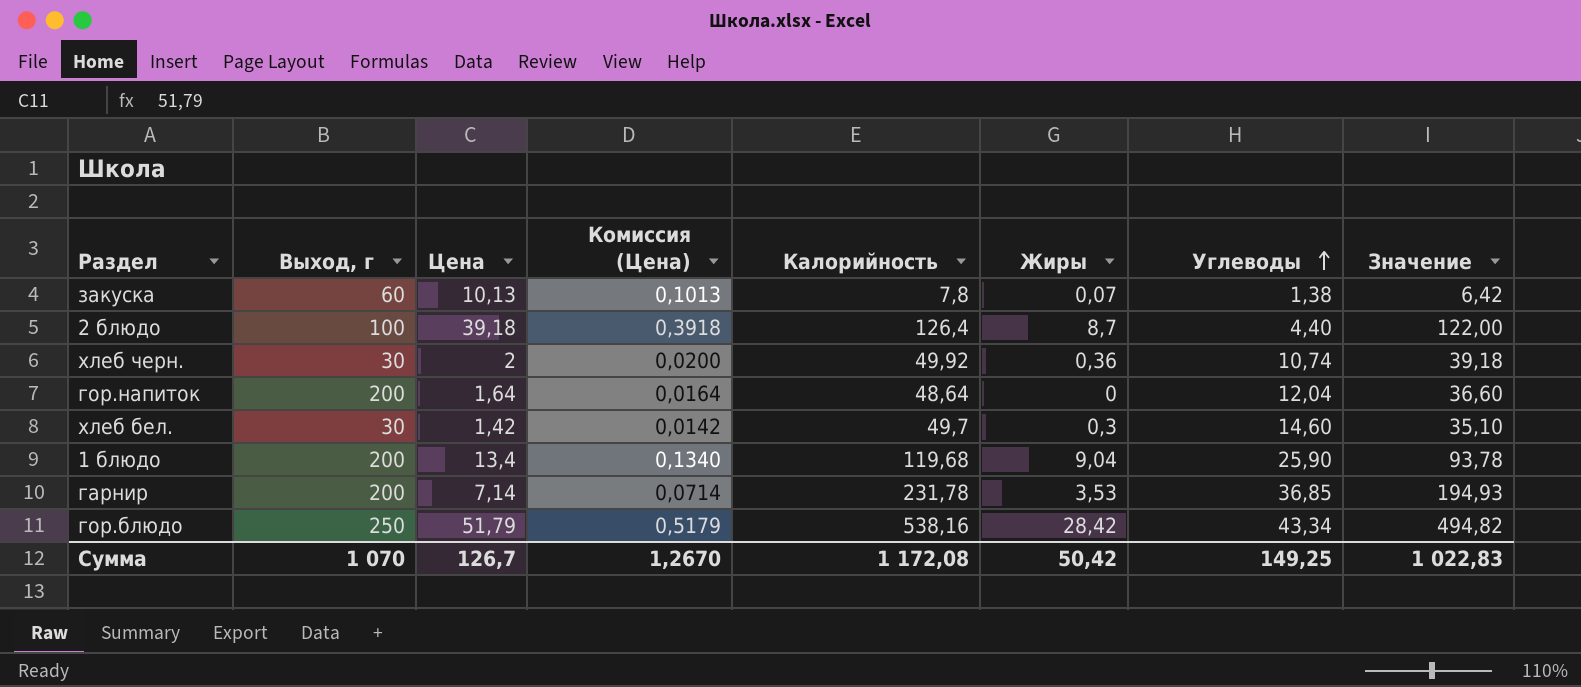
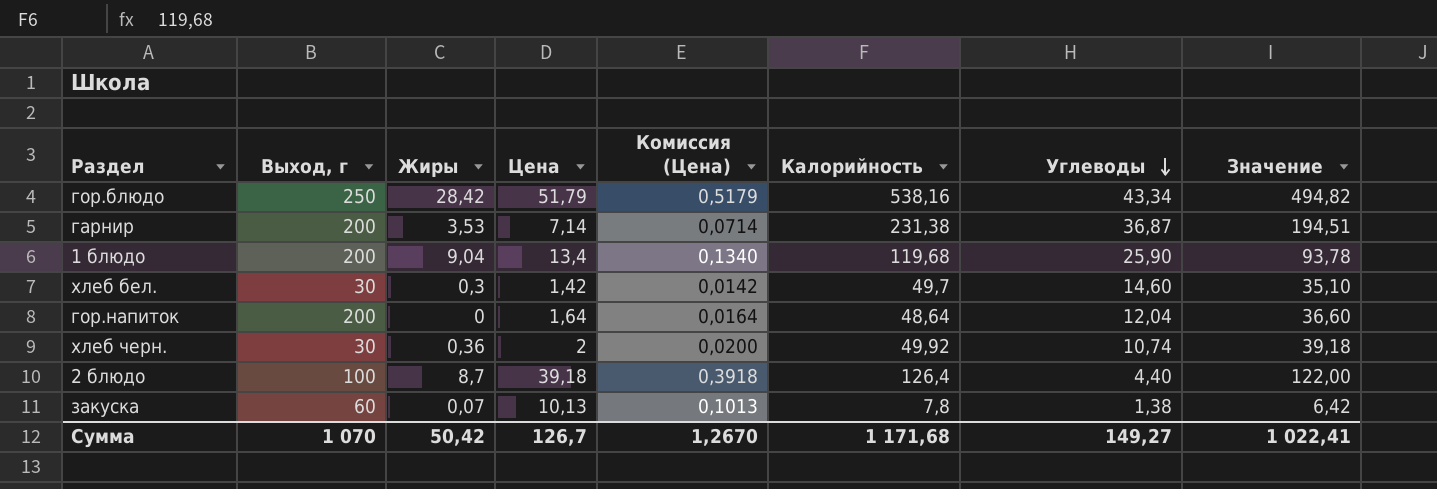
row order: Углеводы ascending -> Углеводы descending
column Жиры | position: 6 -> 3
гарнир | Калорийность: 231,78 -> 231,38
гарнир | Углеводы: 36,85 -> 36,87
гарнир | Значение: 194,93 -> 194,51
Сумма | Калорийность: 1 172,08 -> 1 171,68
Сумма | Углеводы: 149,25 -> 149,27
Сумма | Значение: 1 022,83 -> 1 022,41

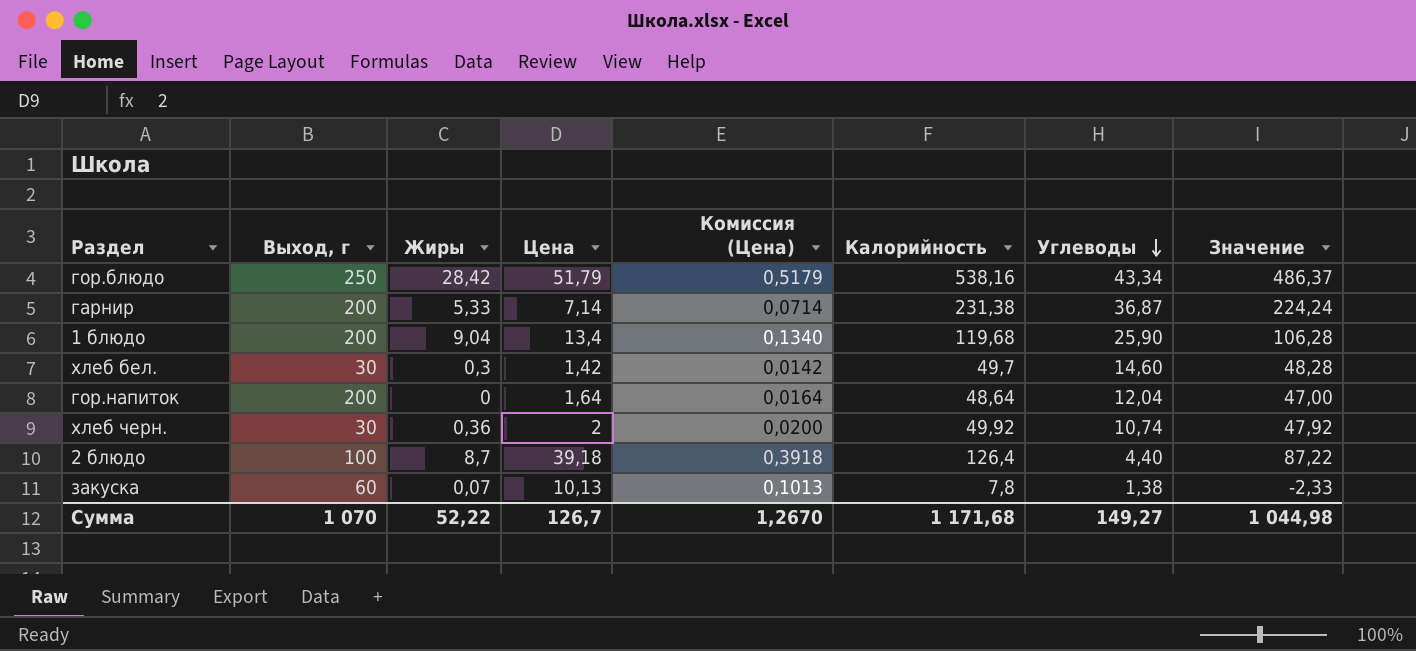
column Значение | formula: [Калорийность] - [Углеводы] -> [Калорийность] - [Цена]
гарнир | Жиры: 3,53 -> 5,33
Сумма | Жиры: 50,42 -> 52,22
Сумма | Значение: 1 022,41 -> 1 044,98

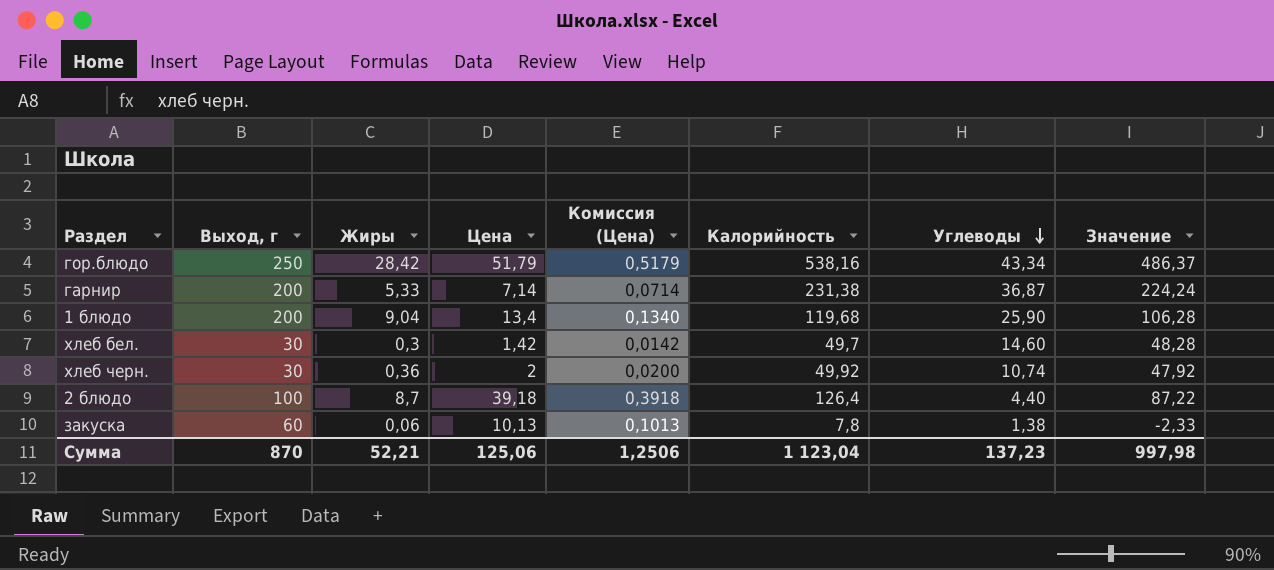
row гор.напиток: 200 | 0 | 1,64 | 0,0164 | 48,64 | 12,04 | 47,00 -> none
закуска | Жиры: 0,07 -> 0,06
Сумма | Выход, г: 1 070 -> 870
Сумма | Жиры: 52,22 -> 52,21
Сумма | Цена: 126,7 -> 125,06
Сумма | Комиссия (Цена): 1,2670 -> 1,2506
Сумма | Калорийность: 1 171,68 -> 1 123,04
Сумма | Углеводы: 149,27 -> 137,23
Сумма | Значение: 1 044,98 -> 997,98

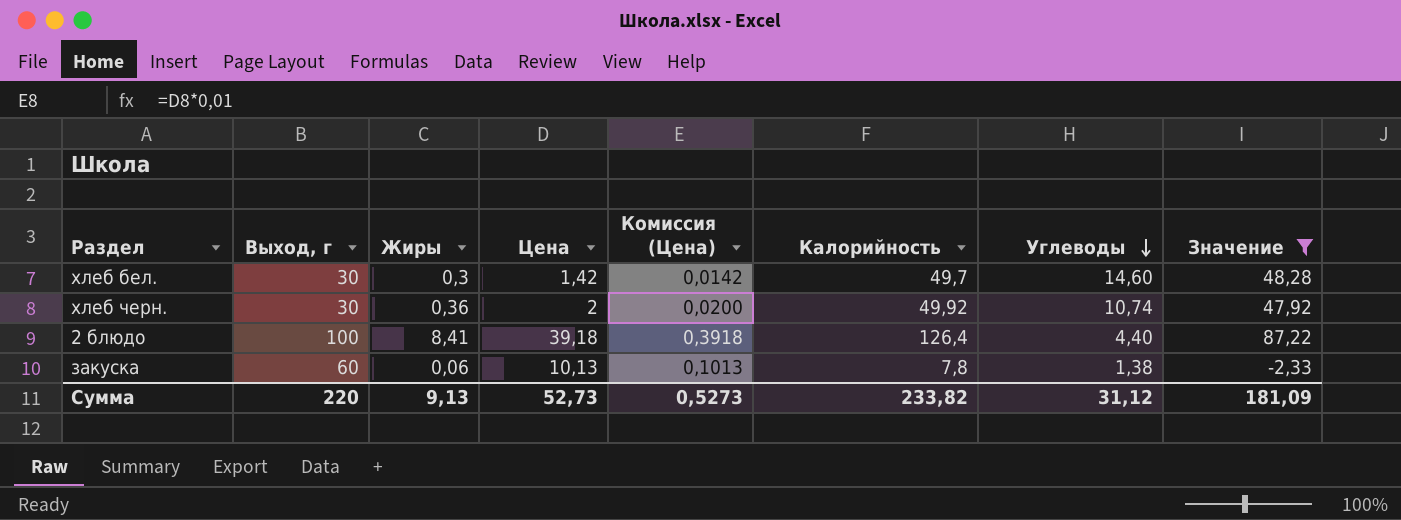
filter: none -> Значение <= 87,22
2 блюдо | Жиры: 8,7 -> 8,41
Сумма | Выход, г: 870 -> 220
Сумма | Жиры: 52,21 -> 9,13
Сумма | Цена: 125,06 -> 52,73
Сумма | Комиссия (Цена): 1,2506 -> 0,5273
Сумма | Калорийность: 1 123,04 -> 233,82
Сумма | Углеводы: 137,23 -> 31,12
Сумма | Значение: 997,98 -> 181,09

